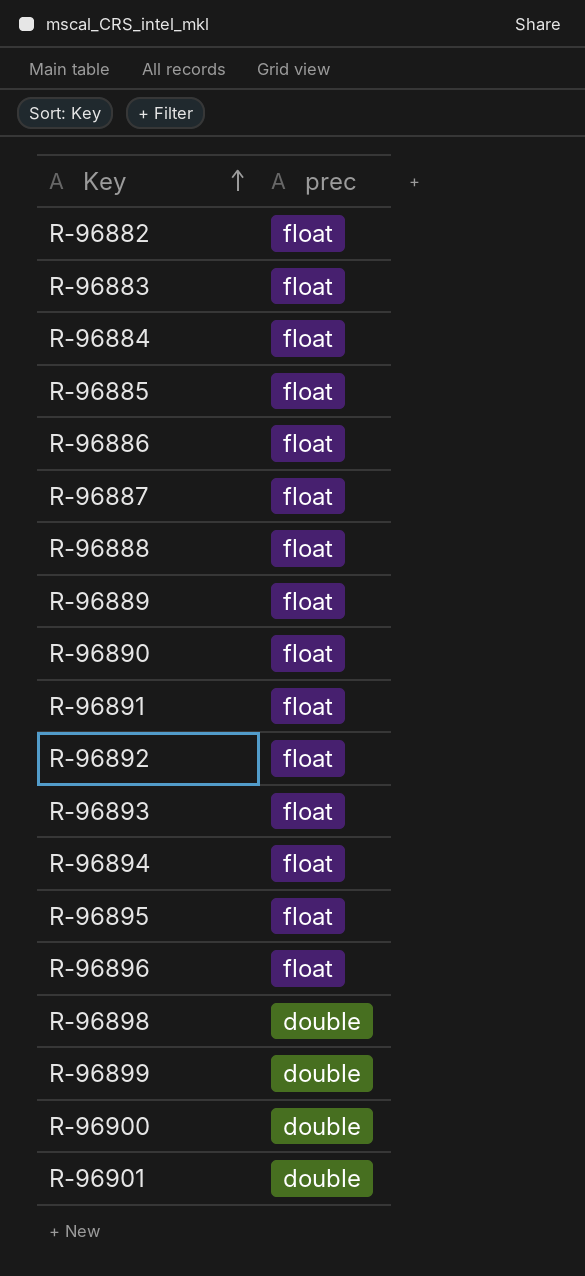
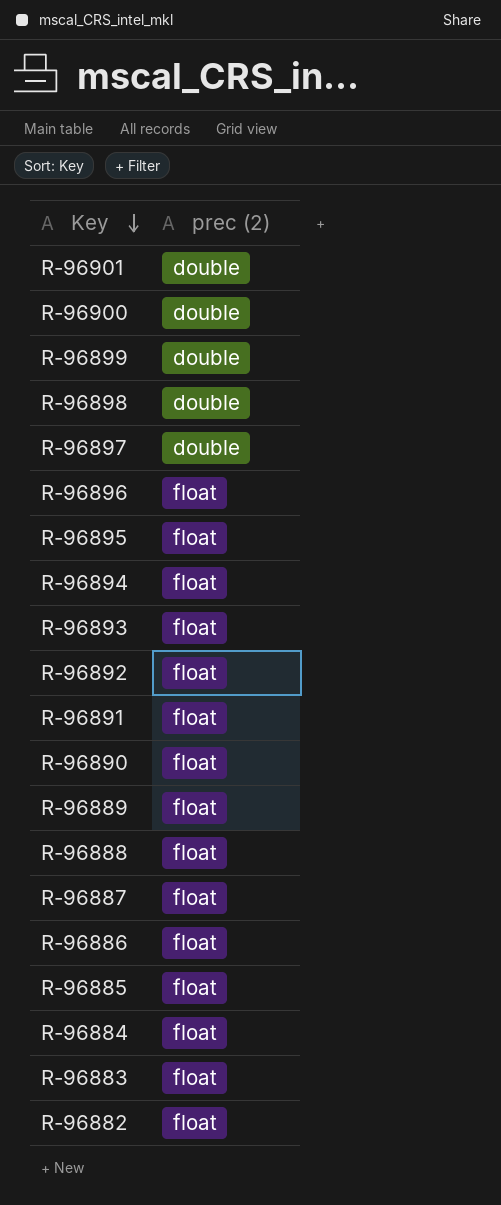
row order: Key ascending -> Key descending
column name: prec -> prec (2)
row R-96897: none -> double

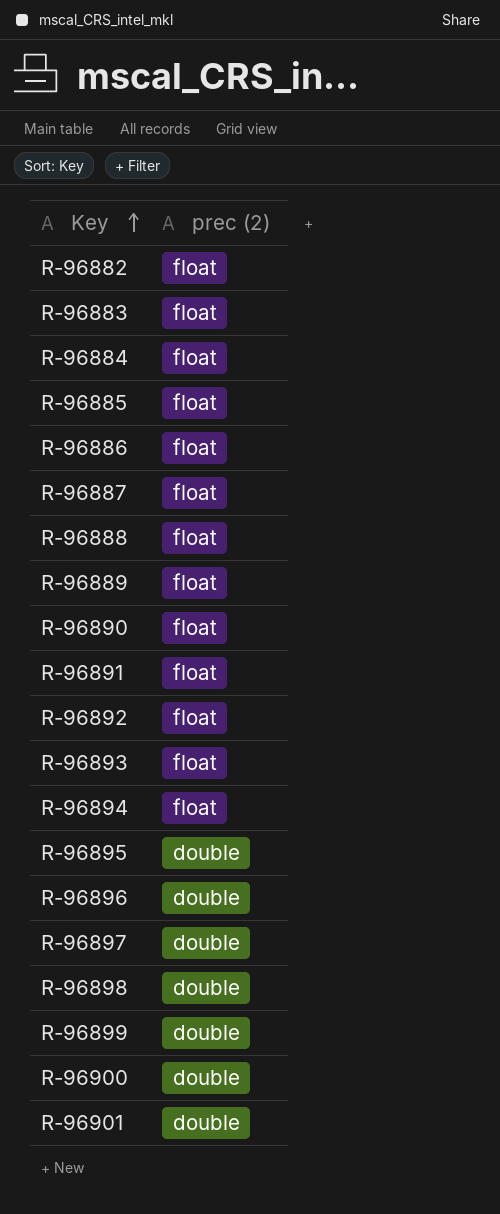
row order: Key descending -> Key ascending
R-96895 | prec (2): float -> double
R-96896 | prec (2): float -> double

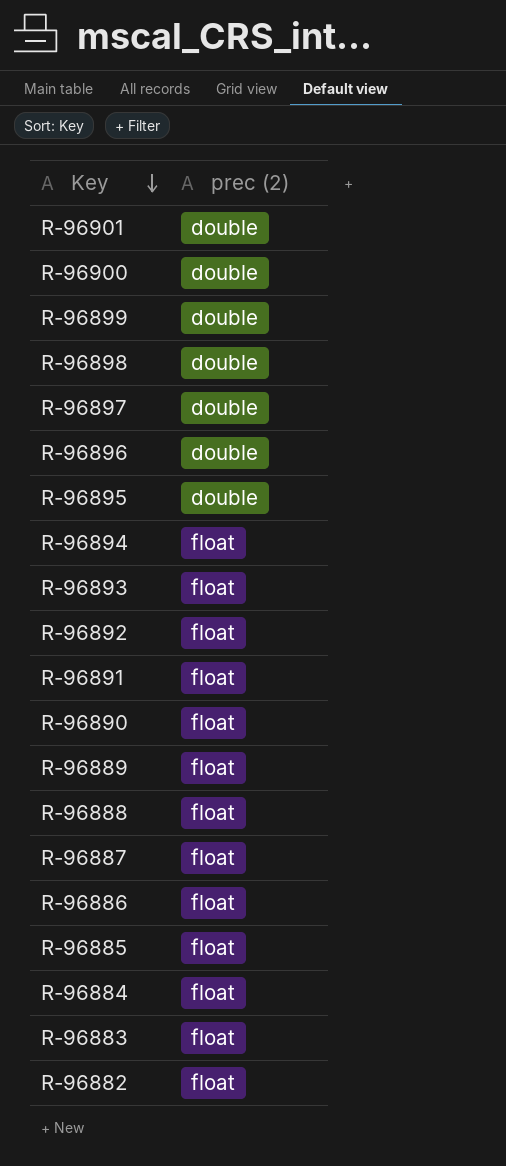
row order: Key ascending -> Key descending

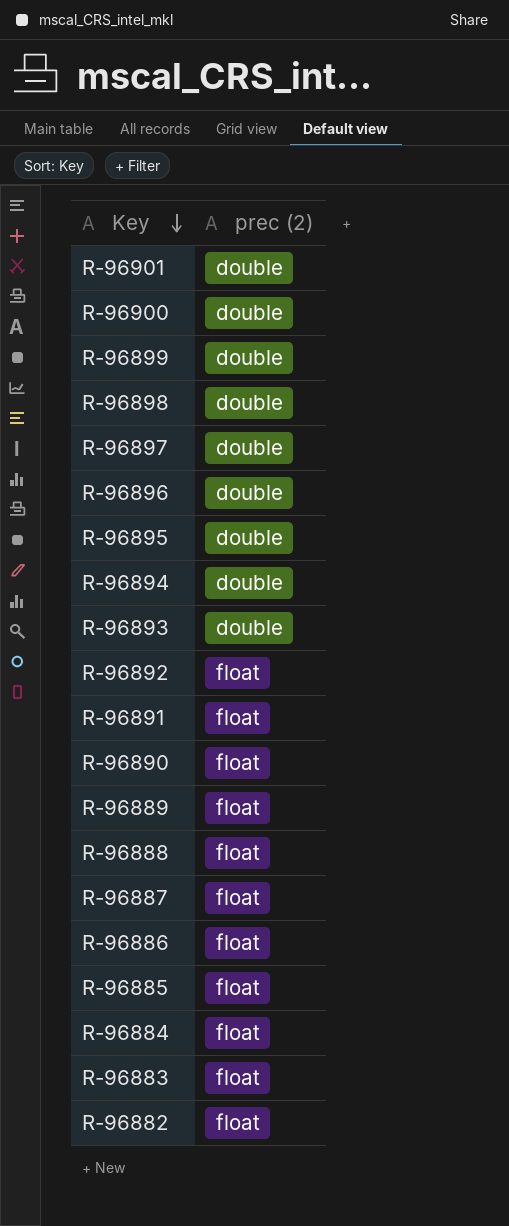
R-96894 | prec (2): float -> double
R-96893 | prec (2): float -> double

